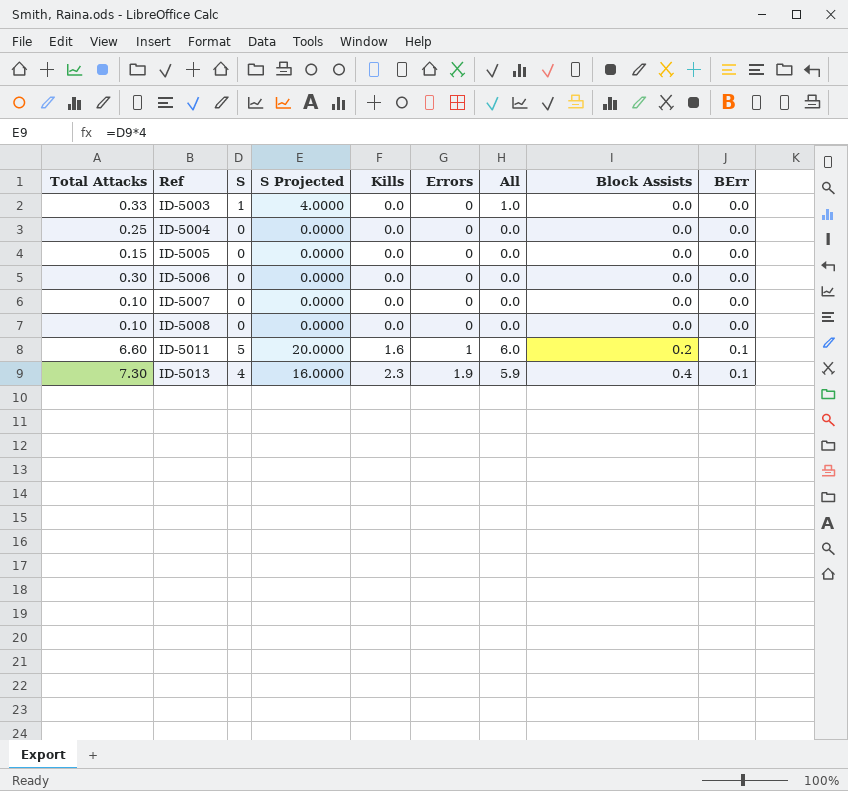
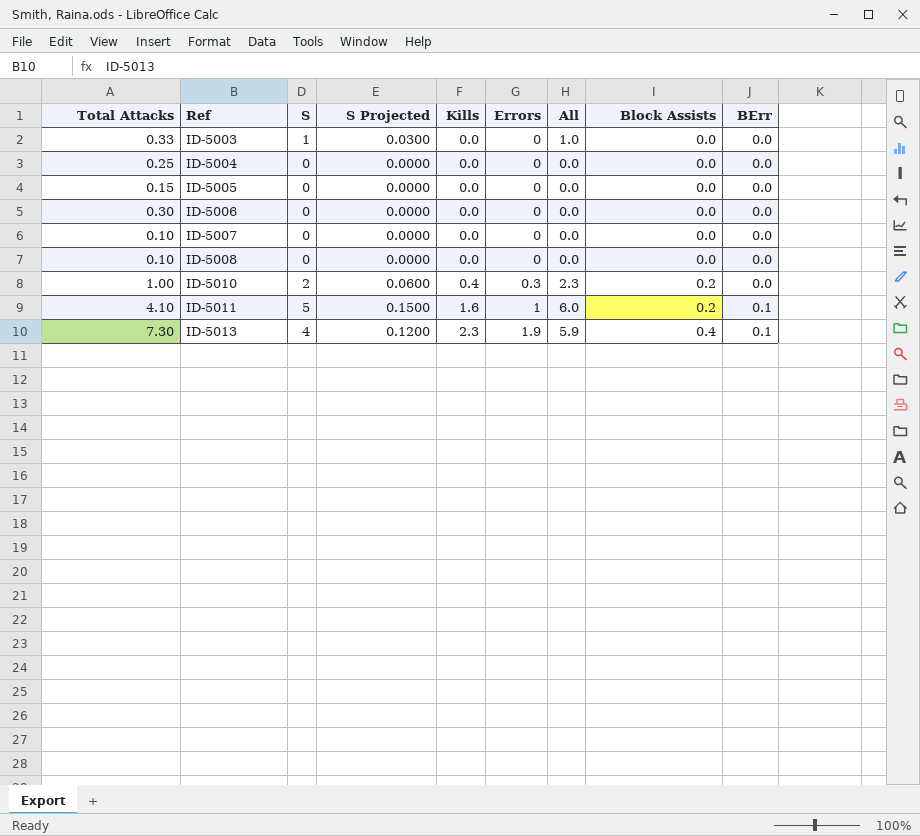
column S Projected | formula: [S] * 4 -> [S] * 0.03
row ID-5010: none -> 1.00 | 2 | 0.0600 | 0.4 | 0.3 | 2.3 | 0.2 | 0.0
ID-5011 | Total Attacks: 6.60 -> 4.10

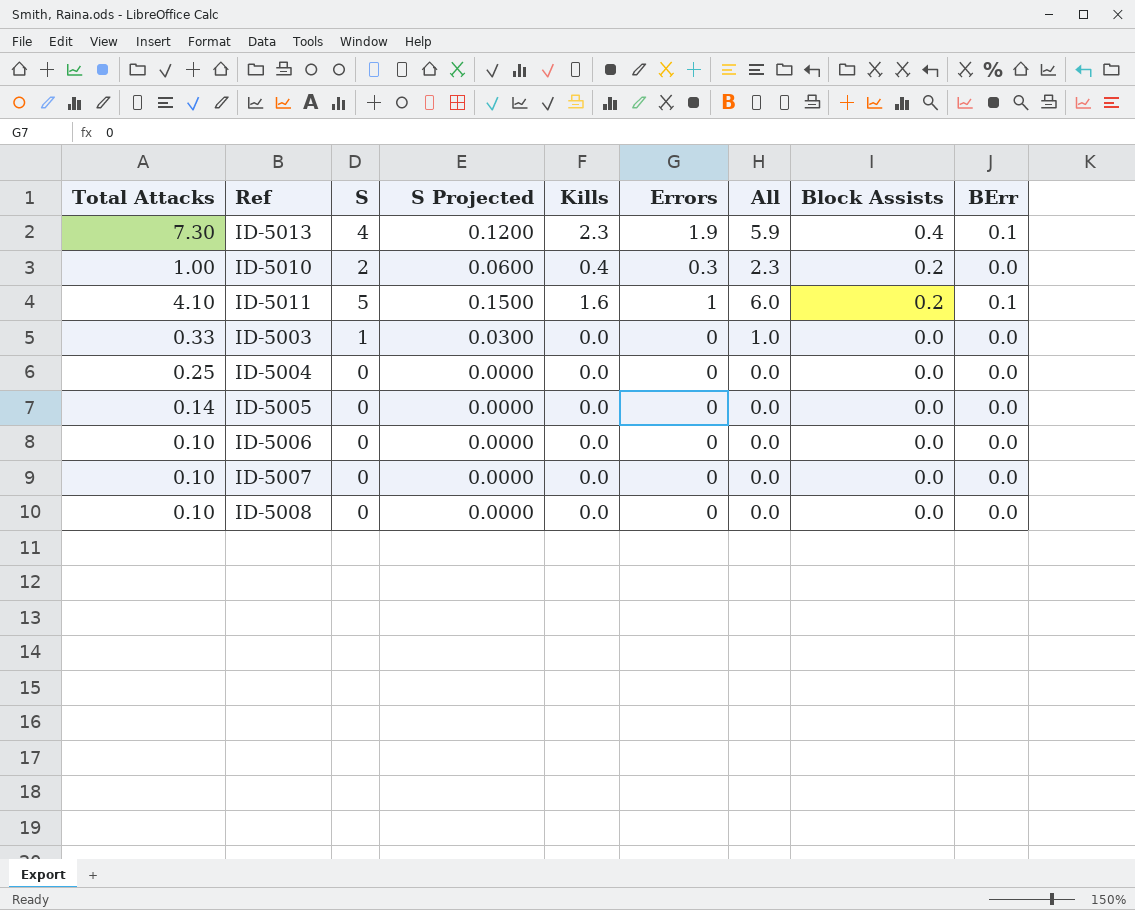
row order: Ref ascending -> Block Assists descending
ID-5005 | Total Attacks: 0.15 -> 0.14
ID-5006 | Total Attacks: 0.30 -> 0.10

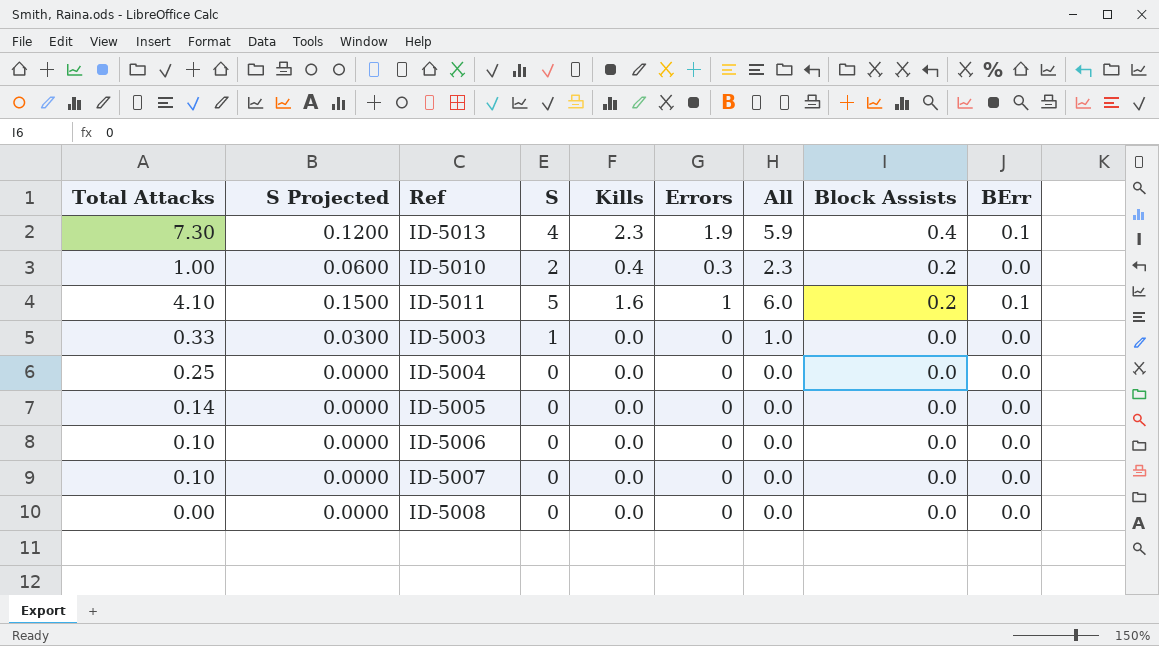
column S Projected | position: 4 -> 2
ID-5008 | Total Attacks: 0.10 -> 0.00

